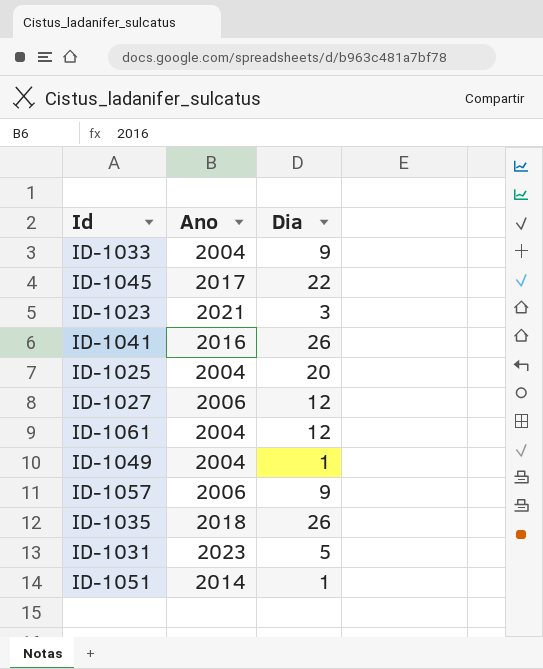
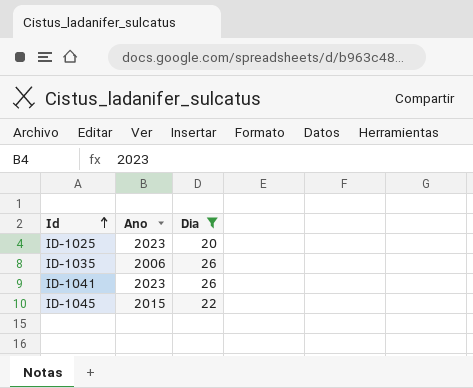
filter: none -> Dia >= 20
row order: none -> Id ascending
ID-1025 | Ano: 2004 -> 2023
ID-1035 | Ano: 2018 -> 2006
ID-1041 | Ano: 2016 -> 2023
ID-1045 | Ano: 2017 -> 2015

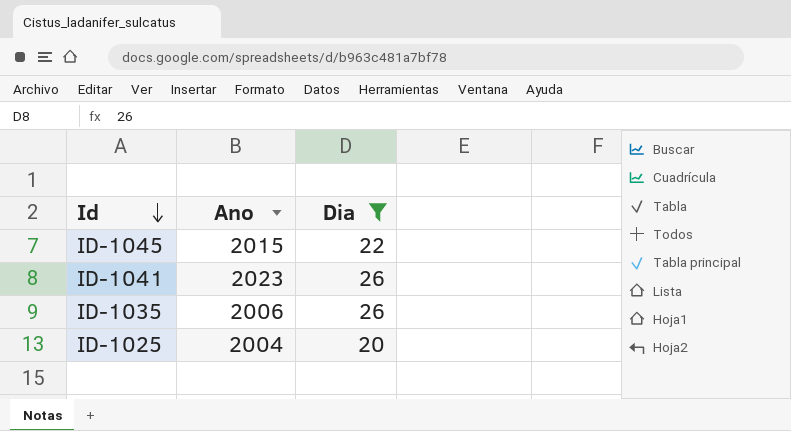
row order: Id ascending -> Id descending
ID-1025 | Ano: 2023 -> 2004

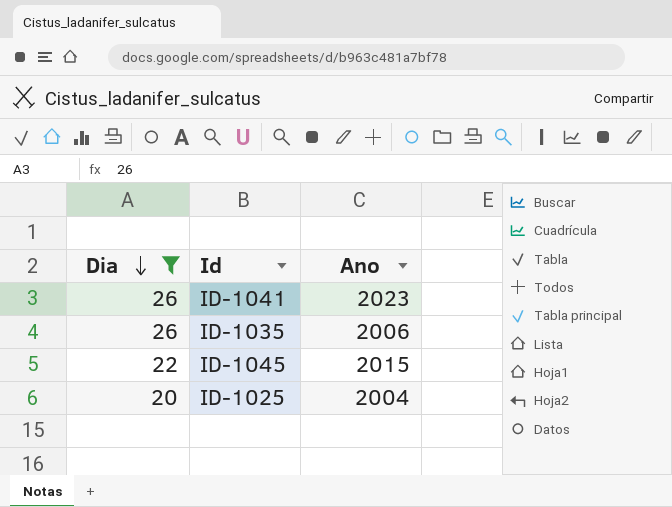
row order: Id descending -> Dia descending
column Dia | position: 3 -> 1

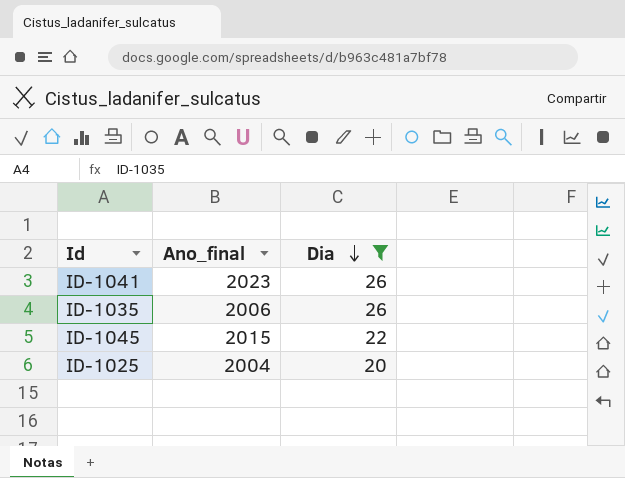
column name: Ano -> Ano_final
column Dia | position: 1 -> 3

